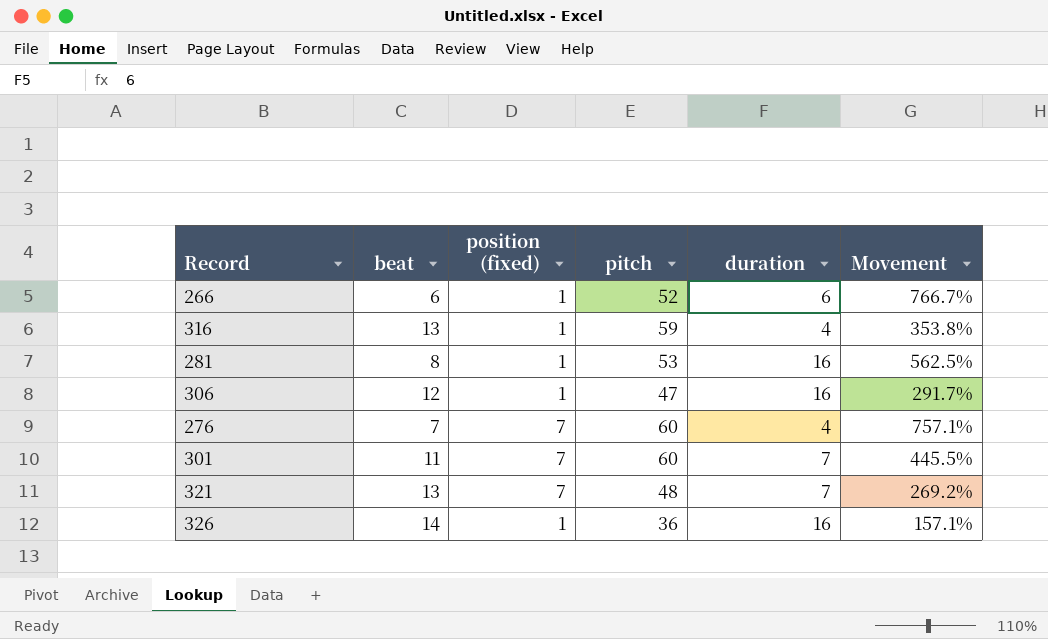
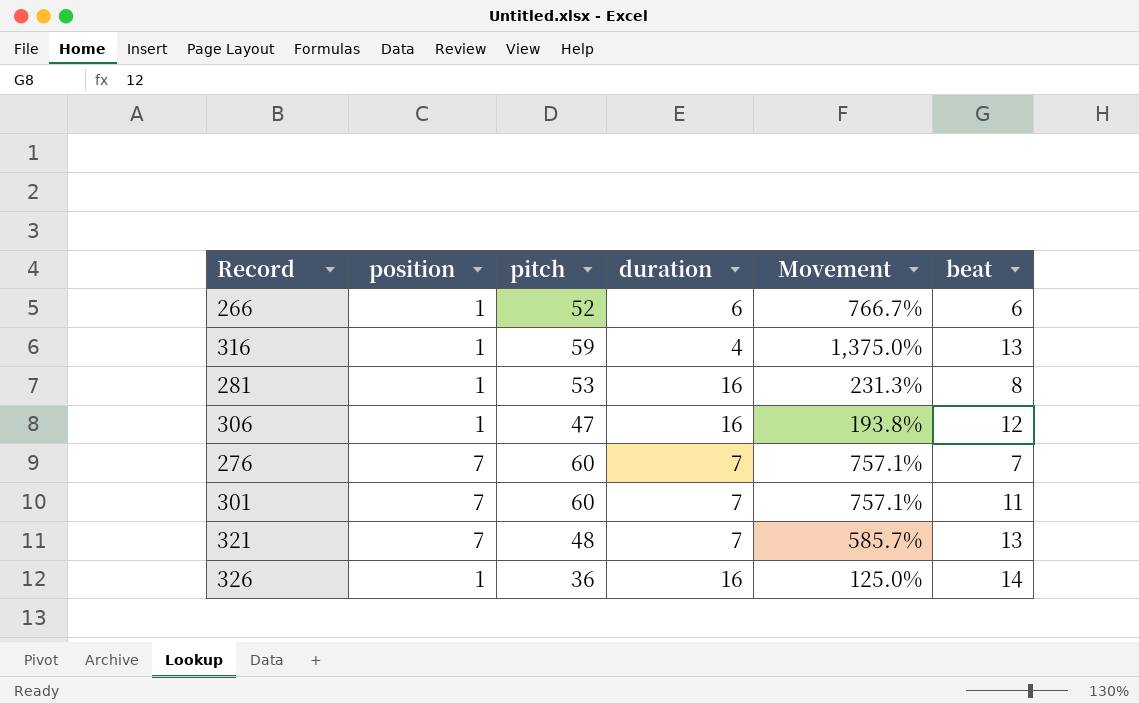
column name: position (fixed) -> position
column Movement | formula: ([pitch] - [beat]) / [beat] -> ([pitch] - [duration]) / [duration]
column beat | position: 2 -> 6
276 | duration: 4 -> 7

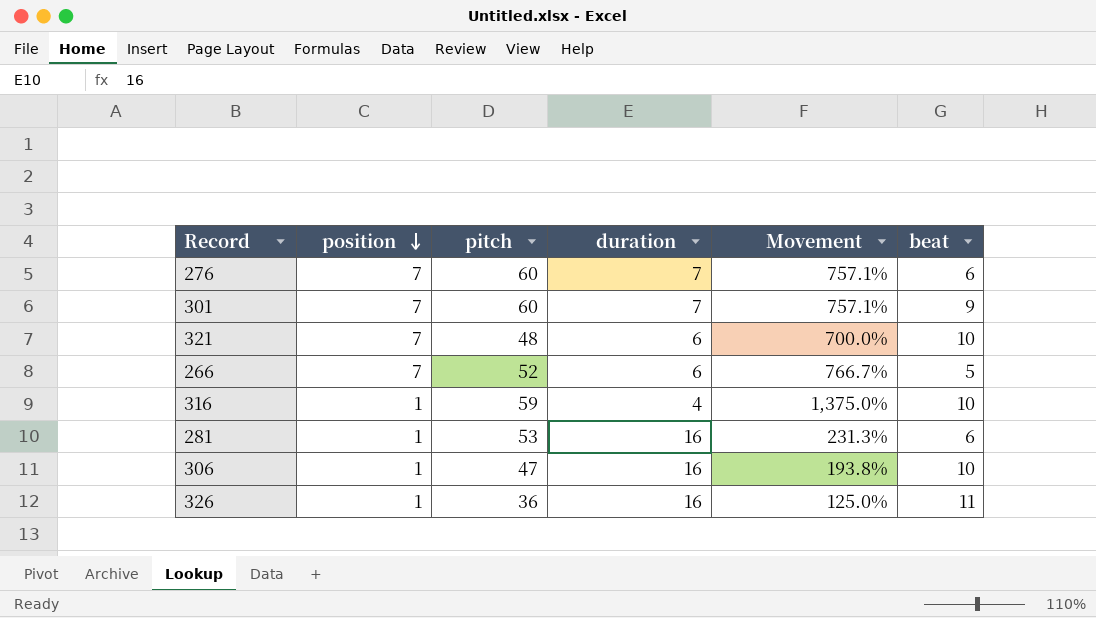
row order: none -> position descending
276 | beat: 7 -> 6
301 | beat: 11 -> 9
321 | duration: 7 -> 6
321 | Movement: 585.7% -> 700.0%
321 | beat: 13 -> 10
266 | position: 1 -> 7
266 | beat: 6 -> 5
316 | beat: 13 -> 10
281 | beat: 8 -> 6
306 | beat: 12 -> 10
326 | beat: 14 -> 11

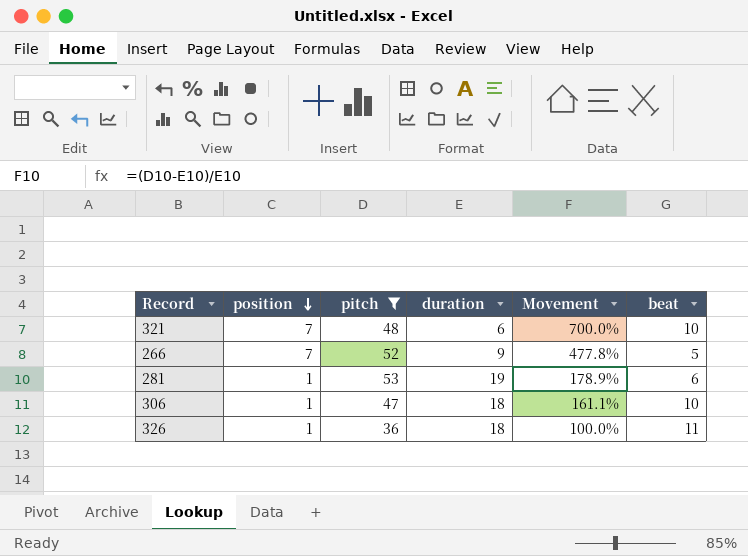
filter: none -> pitch <= 53
266 | duration: 6 -> 9
266 | Movement: 766.7% -> 477.8%
281 | duration: 16 -> 19
281 | Movement: 231.3% -> 178.9%
306 | duration: 16 -> 18
306 | Movement: 193.8% -> 161.1%
326 | duration: 16 -> 18
326 | Movement: 125.0% -> 100.0%

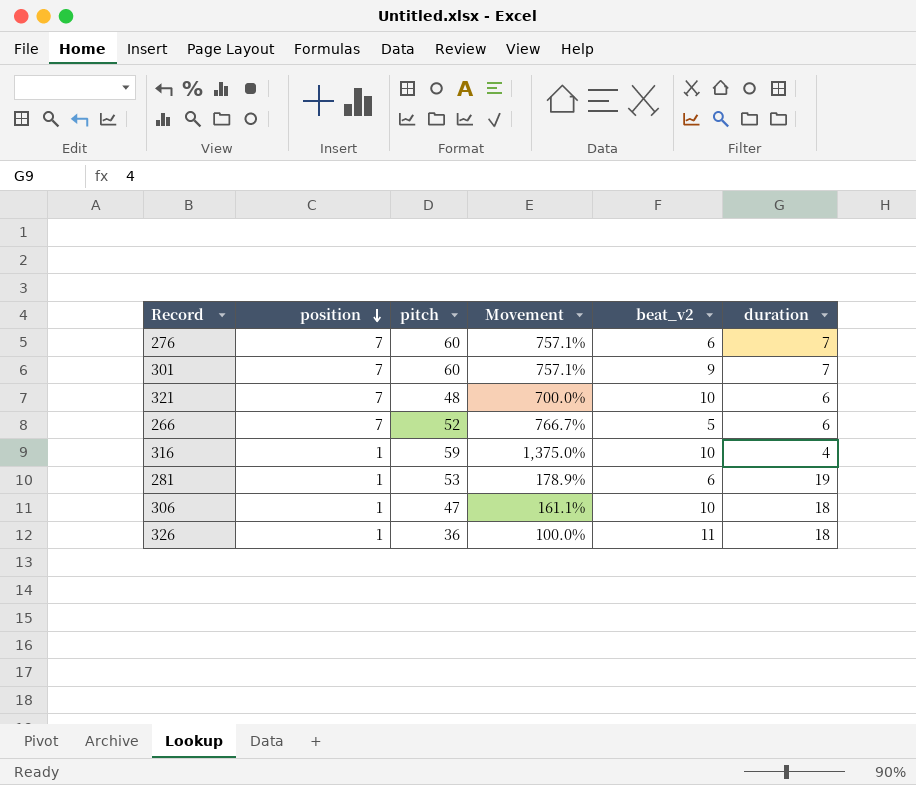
filter: pitch <= 53 -> none
column name: beat -> beat_v2
column duration | position: 4 -> 6
266 | Movement: 477.8% -> 766.7%
266 | duration: 9 -> 6

